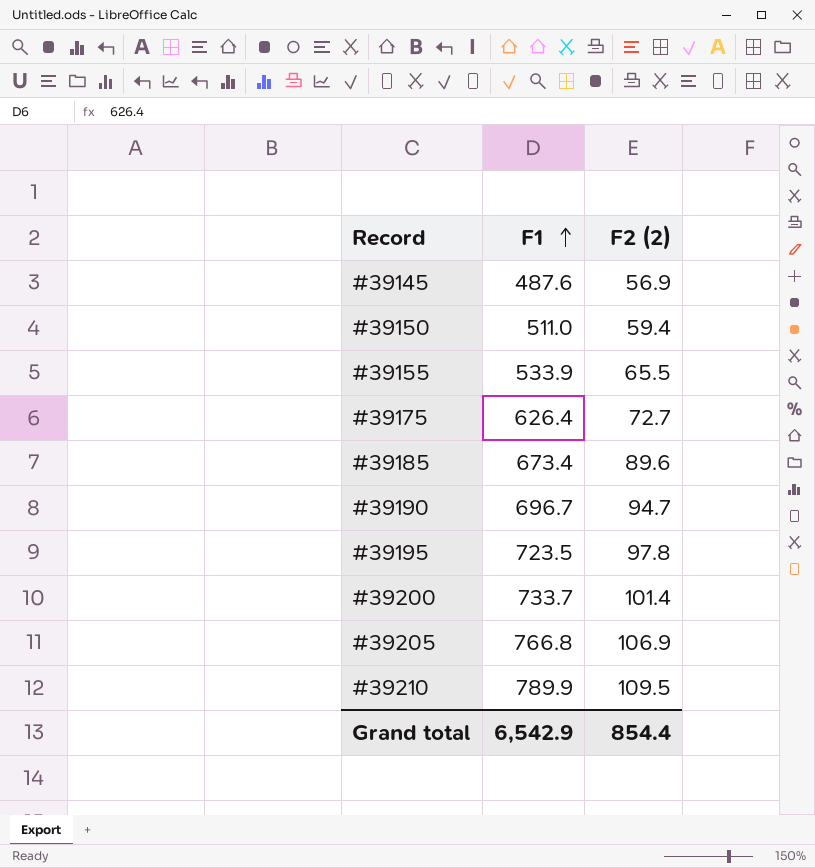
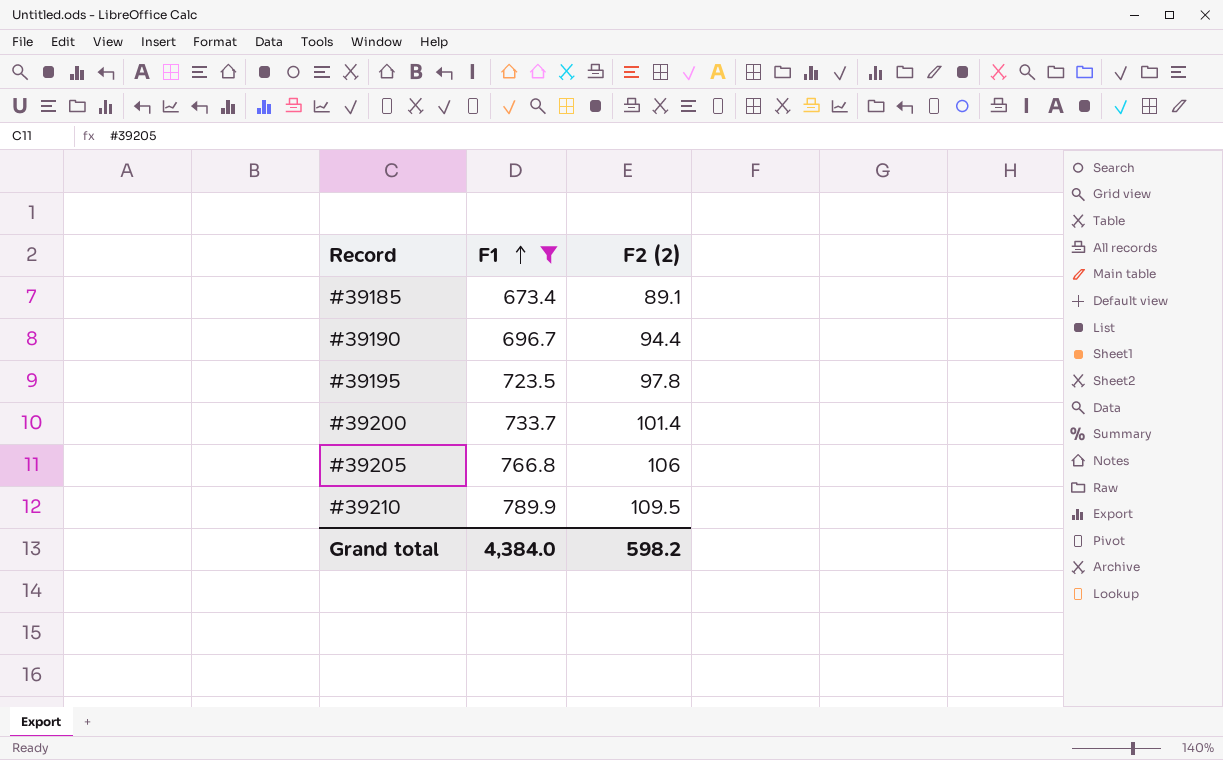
filter: none -> F1 >= 673.4
#39185 | F2 (2): 89.6 -> 89.1
#39190 | F2 (2): 94.7 -> 94.4
#39205 | F2 (2): 106.9 -> 106
Grand total | F1: 6,542.9 -> 4,384.0
Grand total | F2 (2): 854.4 -> 598.2

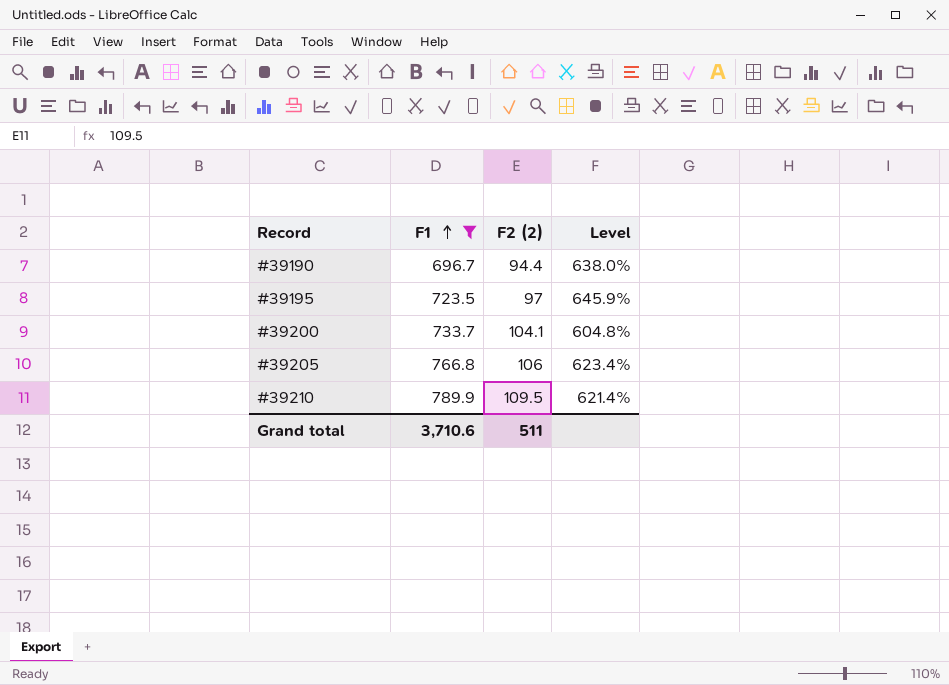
column Level | formula: none -> ([F1] - [F2 (2)]) / [F2 (2)]
row #39185: 673.4 | 89.1 -> none
#39195 | F2 (2): 97.8 -> 97
#39200 | F2 (2): 101.4 -> 104.1
Grand total | F1: 4,384.0 -> 3,710.6
Grand total | F2 (2): 598.2 -> 511

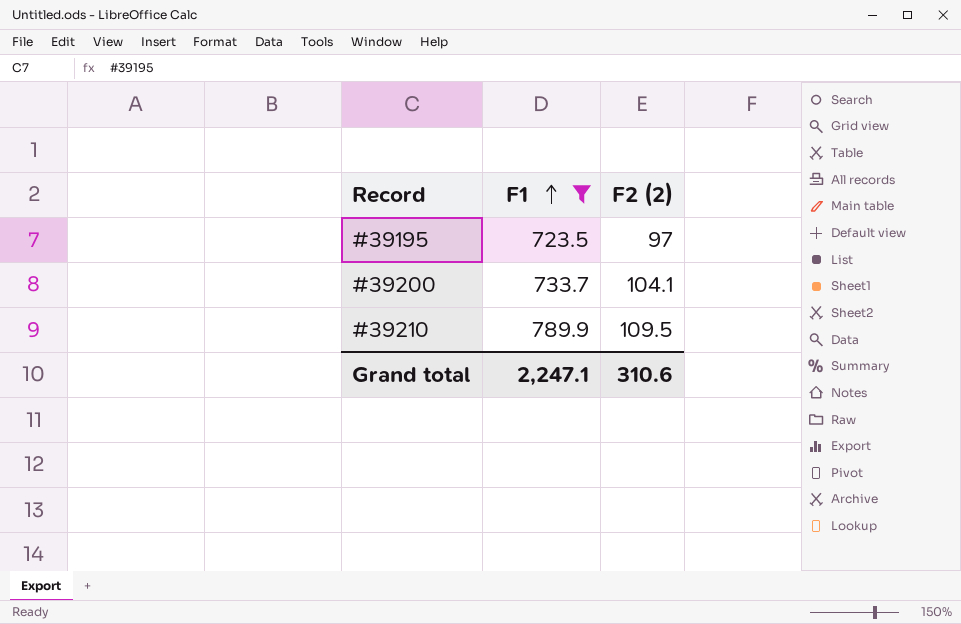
column Level | formula: ([F1] - [F2 (2)]) / [F2 (2)] -> none
row #39190: 696.7 | 94.4 | 638.0% -> none
row #39205: 766.8 | 106 | 623.4% -> none
Grand total | F1: 3,710.6 -> 2,247.1
Grand total | F2 (2): 511 -> 310.6

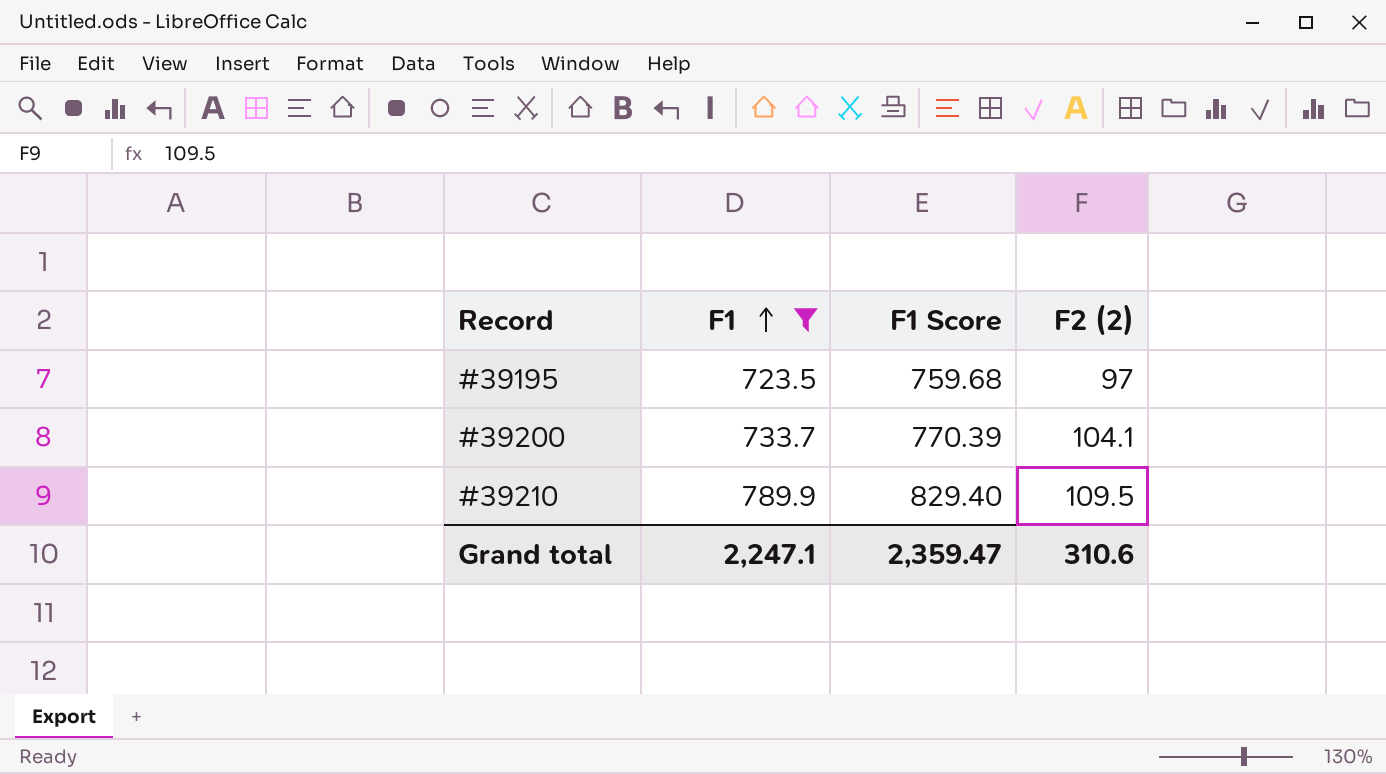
column F1 Score | formula: none -> [F1] * 1.05

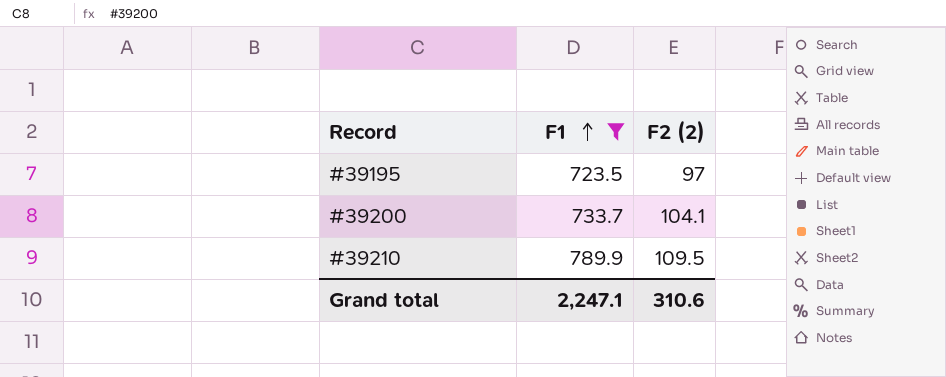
column F1 Score | formula: [F1] * 1.05 -> none

